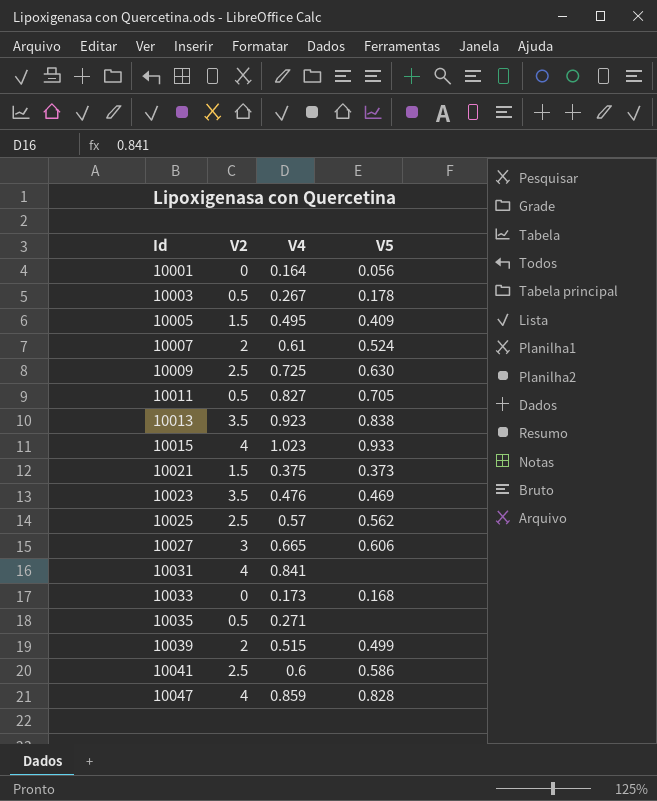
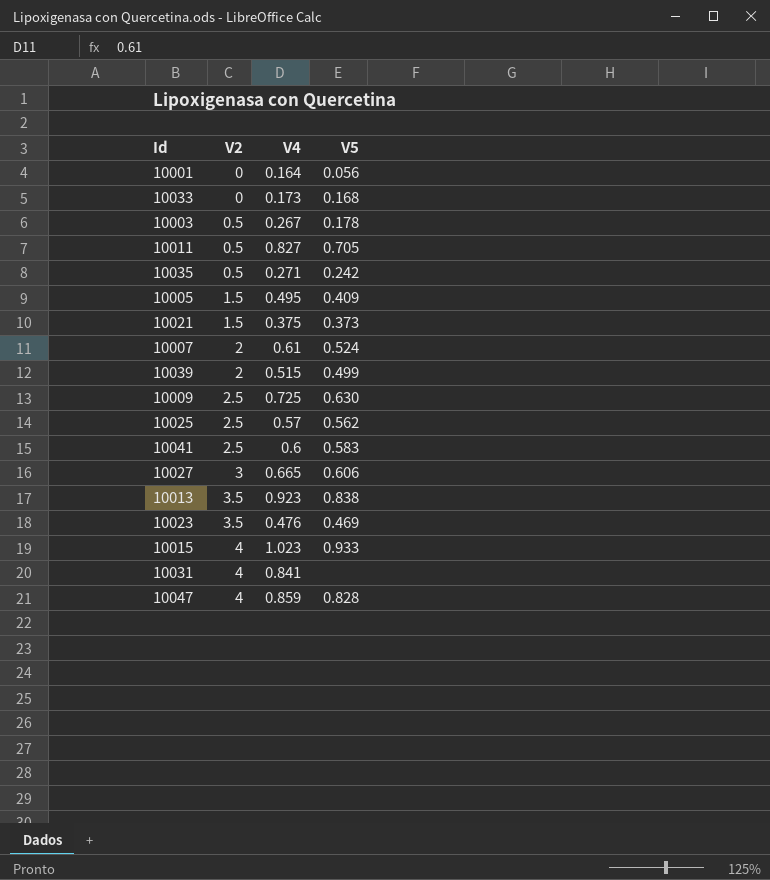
row order: Id ascending -> V2 ascending
10035 | V5: none -> 0.242
10041 | V5: 0.586 -> 0.583

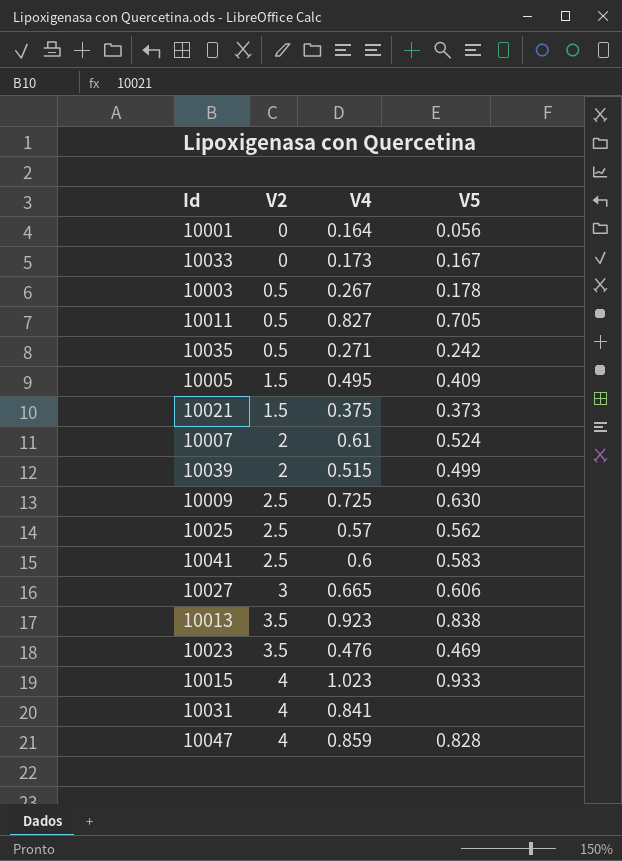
10033 | V5: 0.168 -> 0.167

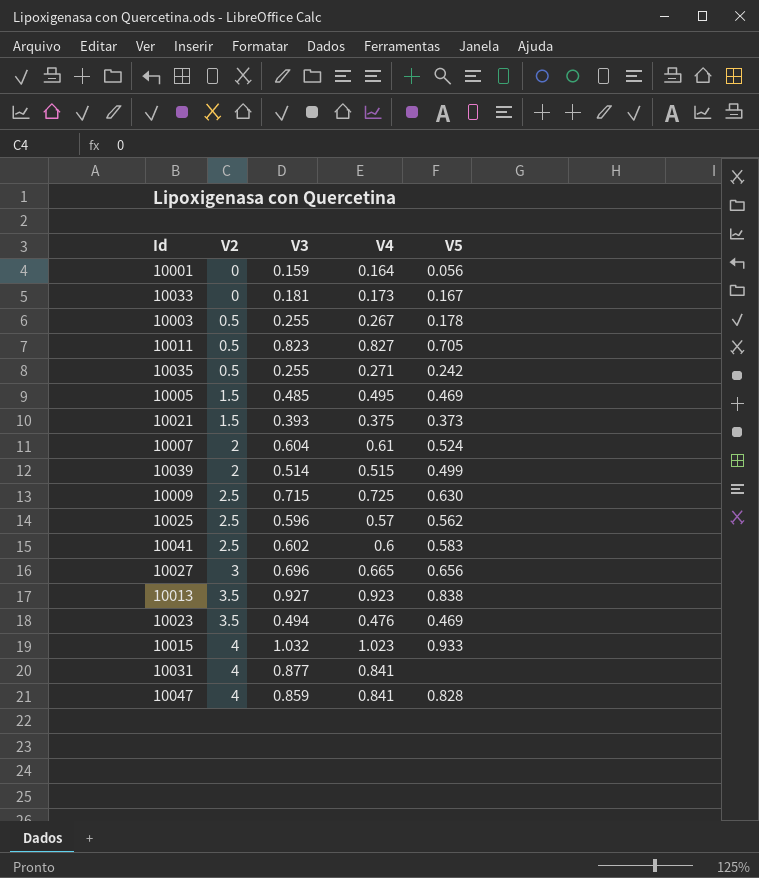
column V3 | position: none -> 3
10005 | V5: 0.409 -> 0.469
10027 | V5: 0.606 -> 0.656
10047 | V4: 0.859 -> 0.841

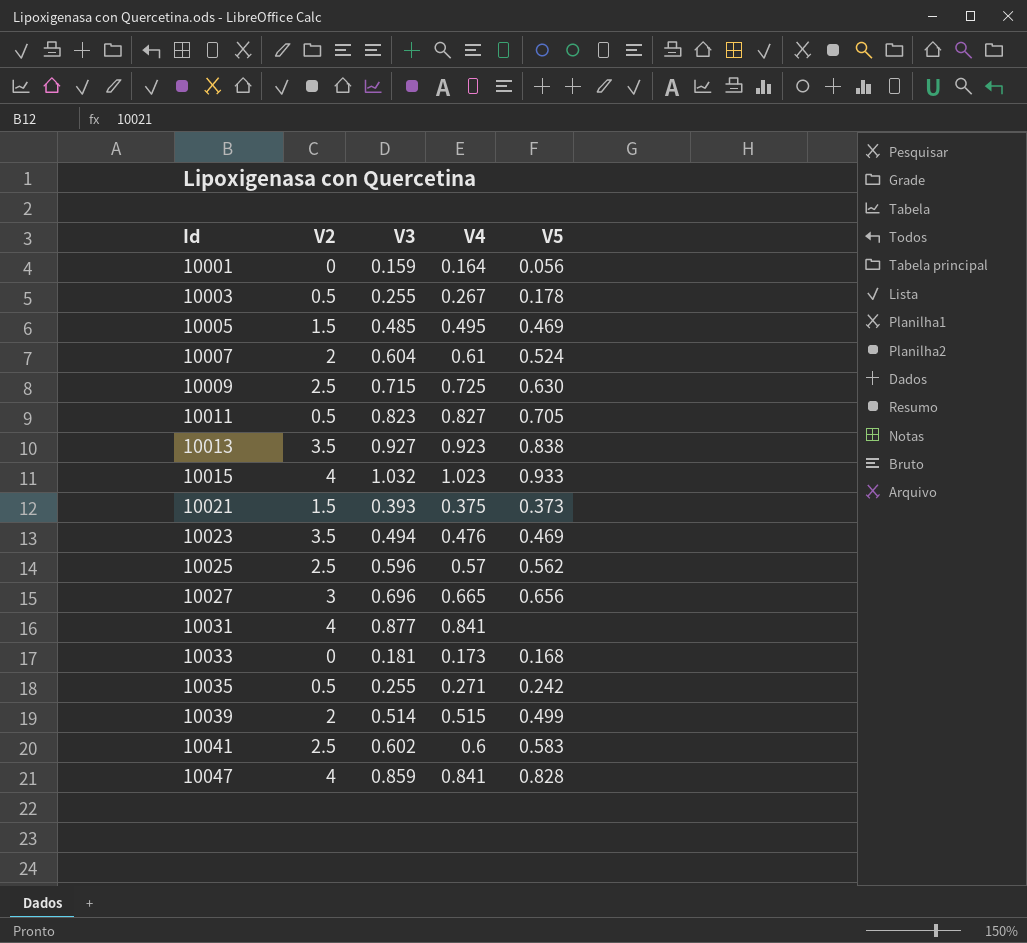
row order: V2 ascending -> Id ascending
10033 | V5: 0.167 -> 0.168

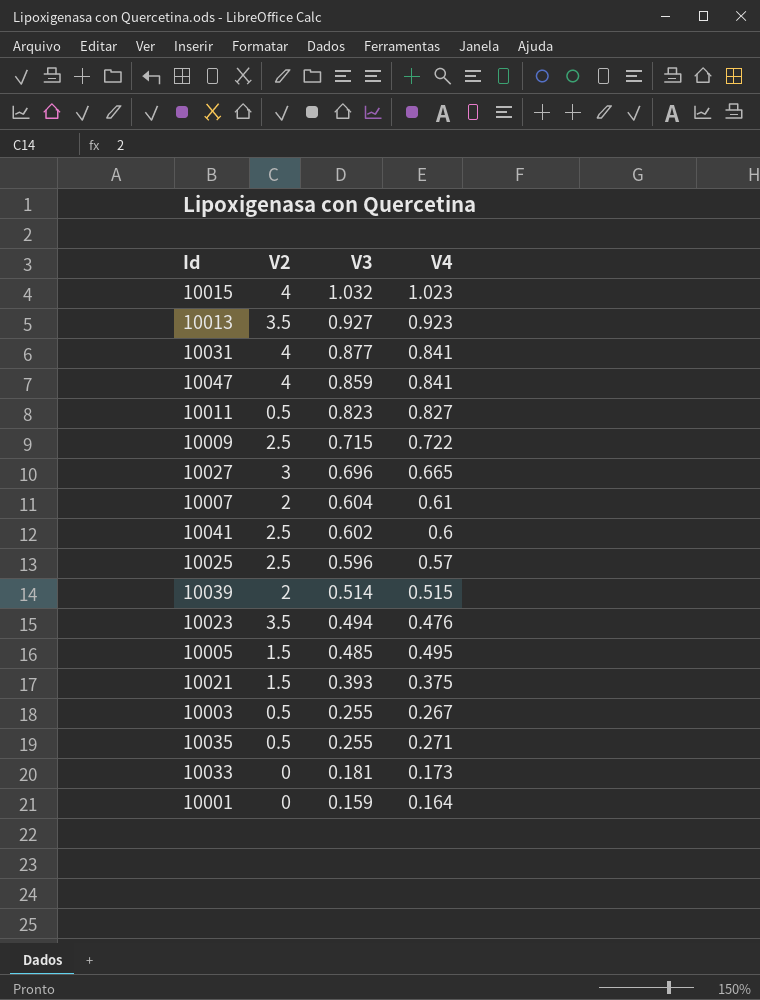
row order: Id ascending -> V3 descending
column V5 | position: 5 -> none
10009 | V4: 0.725 -> 0.722

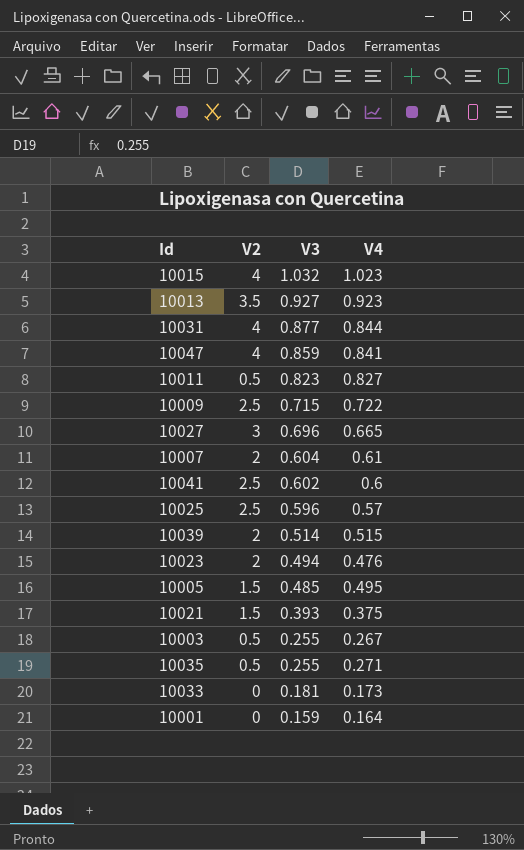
10031 | V4: 0.841 -> 0.844
10023 | V2: 3.5 -> 2

